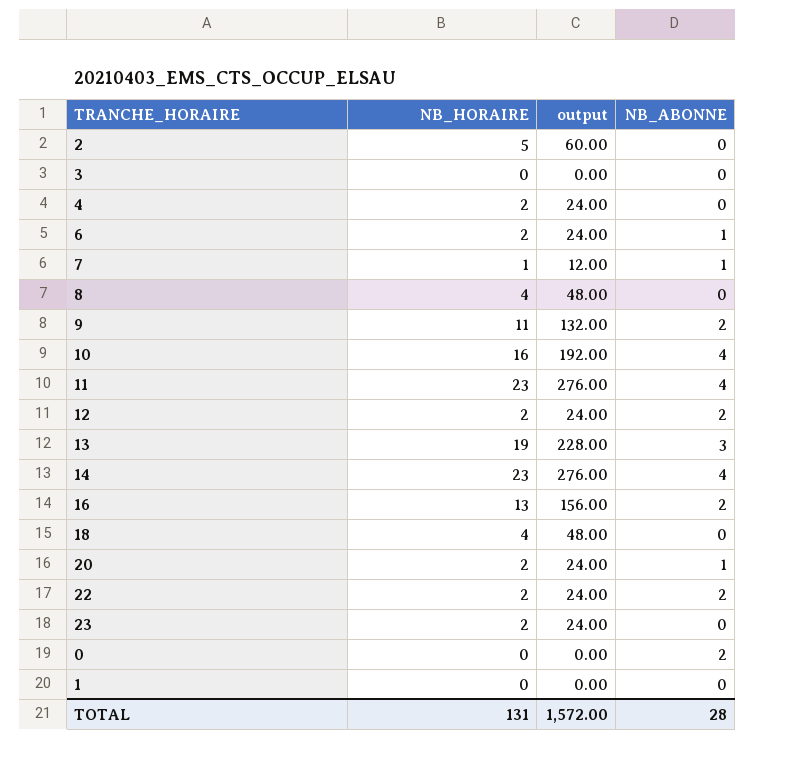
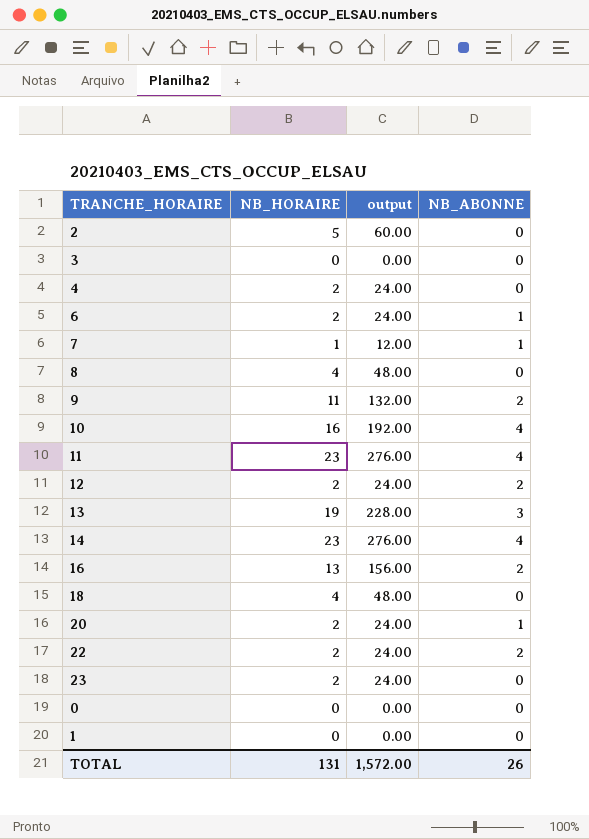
0 | NB_ABONNE: 2 -> 0
TOTAL | NB_ABONNE: 28 -> 26

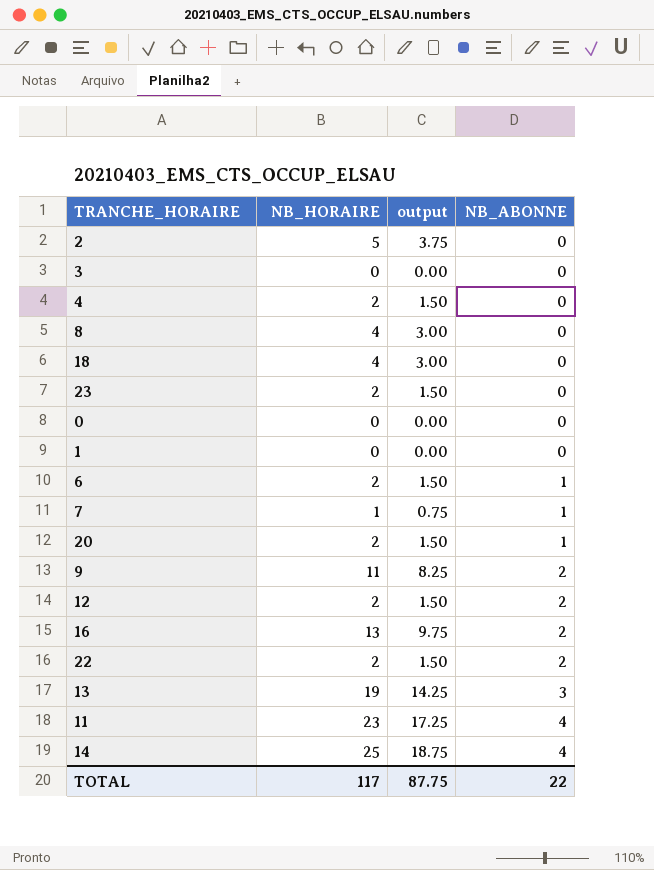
row order: none -> NB_ABONNE ascending
column output | formula: [NB_HORAIRE] * 12 -> [NB_HORAIRE] * 0.75
row 10: 16 | 192.00 | 4 -> none
14 | NB_HORAIRE: 23 -> 25
TOTAL | NB_HORAIRE: 131 -> 117
TOTAL | output: 1,572.00 -> 87.75
TOTAL | NB_ABONNE: 26 -> 22

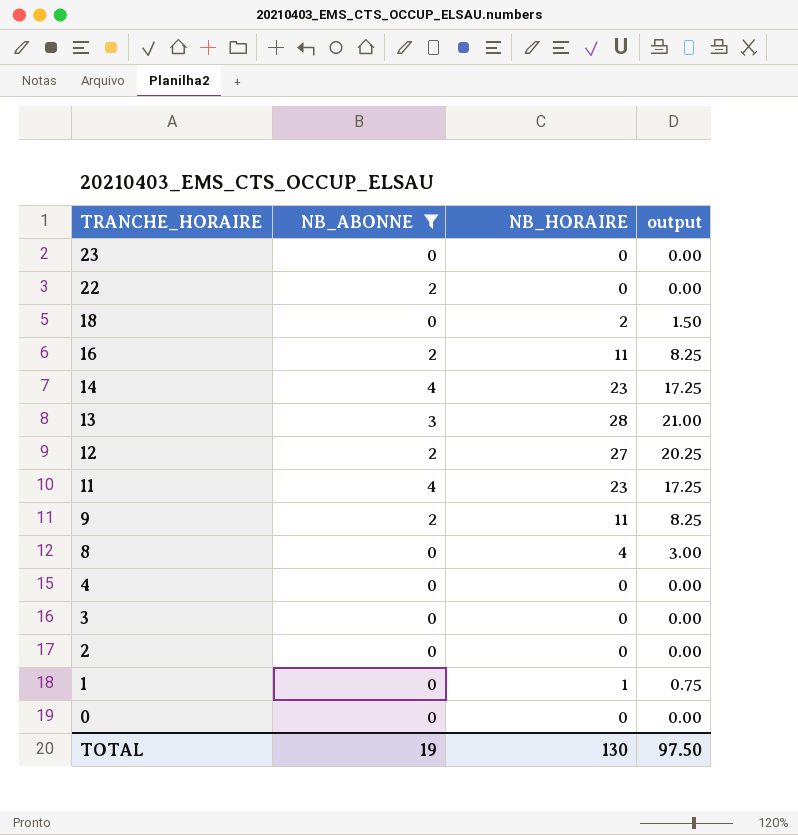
filter: none -> NB_ABONNE != 1
row order: NB_ABONNE ascending -> TRANCHE_HORAIRE descending
column NB_ABONNE | position: 4 -> 2
23 | NB_HORAIRE: 2 -> 0
23 | output: 1.50 -> 0.00
22 | NB_HORAIRE: 2 -> 0
22 | output: 1.50 -> 0.00
18 | NB_HORAIRE: 4 -> 2
18 | output: 3.00 -> 1.50
16 | NB_HORAIRE: 13 -> 11
16 | output: 9.75 -> 8.25
14 | NB_HORAIRE: 25 -> 23
14 | output: 18.75 -> 17.25
13 | NB_HORAIRE: 19 -> 28
13 | output: 14.25 -> 21.00
12 | NB_HORAIRE: 2 -> 27
12 | output: 1.50 -> 20.25
4 | NB_HORAIRE: 2 -> 0
4 | output: 1.50 -> 0.00
2 | NB_HORAIRE: 5 -> 0
2 | output: 3.75 -> 0.00
1 | NB_HORAIRE: 0 -> 1
1 | output: 0.00 -> 0.75
TOTAL | NB_ABONNE: 22 -> 19
TOTAL | NB_HORAIRE: 117 -> 130
TOTAL | output: 87.75 -> 97.50

